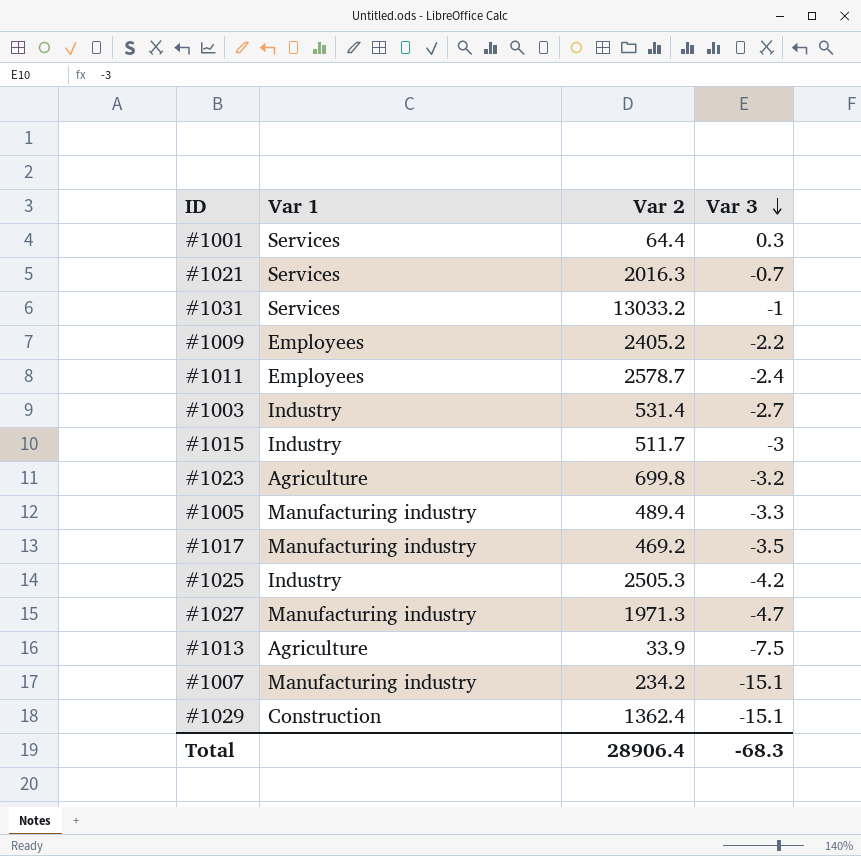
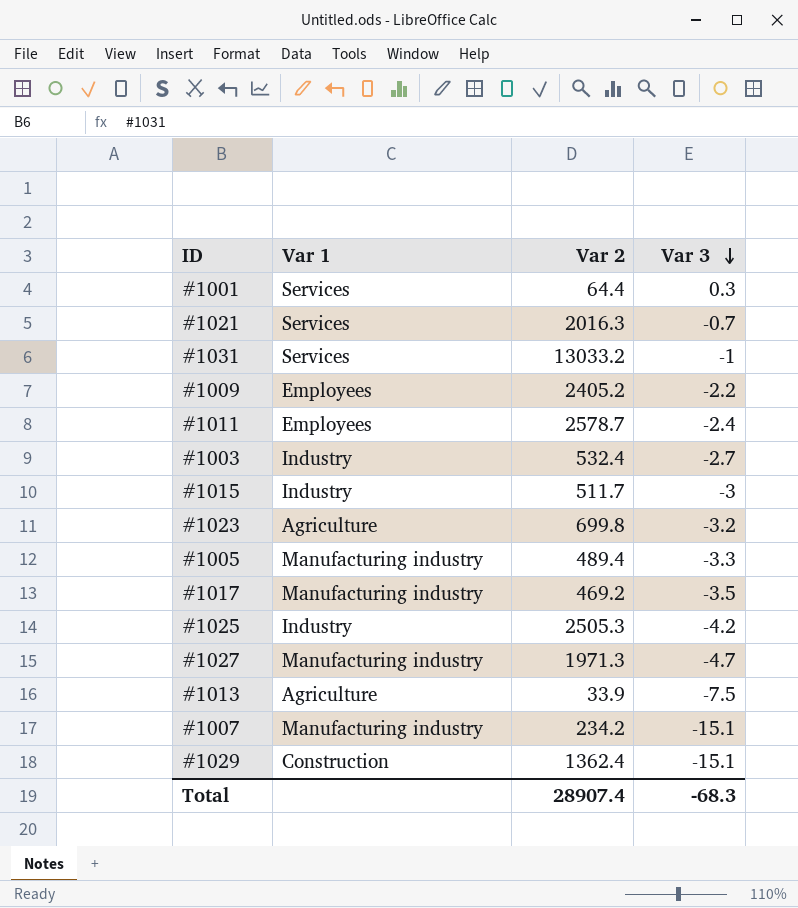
#1003 | Var 2: 531.4 -> 532.4
Total | Var 2: 28906.4 -> 28907.4

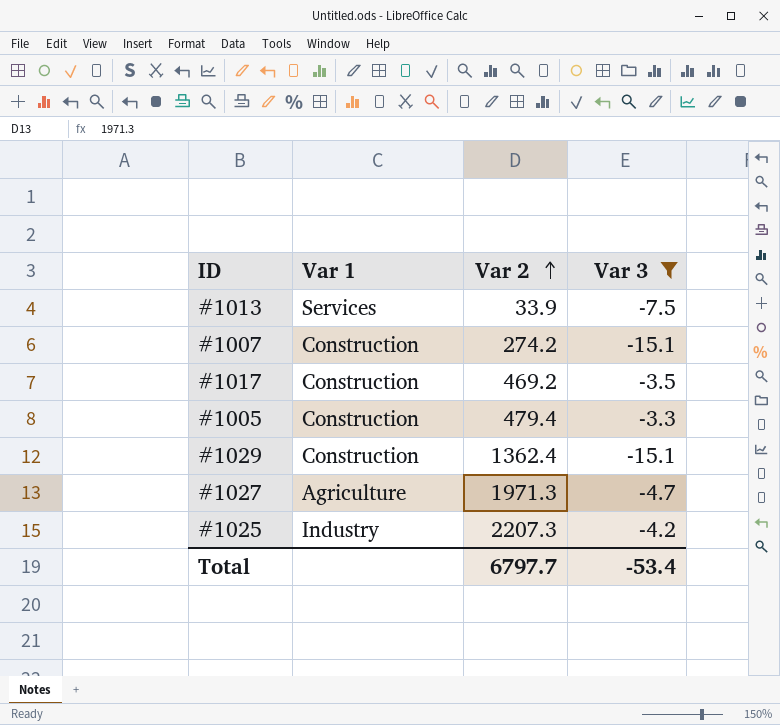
filter: none -> Var 3 <= -3.3
row order: Var 3 descending -> Var 2 ascending
#1013 | Var 1: Agriculture -> Services
#1007 | Var 1: Manufacturing industry -> Construction
#1007 | Var 2: 234.2 -> 274.2
#1017 | Var 1: Manufacturing industry -> Construction
#1005 | Var 1: Manufacturing industry -> Construction
#1005 | Var 2: 489.4 -> 479.4
#1027 | Var 1: Manufacturing industry -> Agriculture
#1025 | Var 2: 2505.3 -> 2207.3
Total | Var 2: 28907.4 -> 6797.7
Total | Var 3: -68.3 -> -53.4

